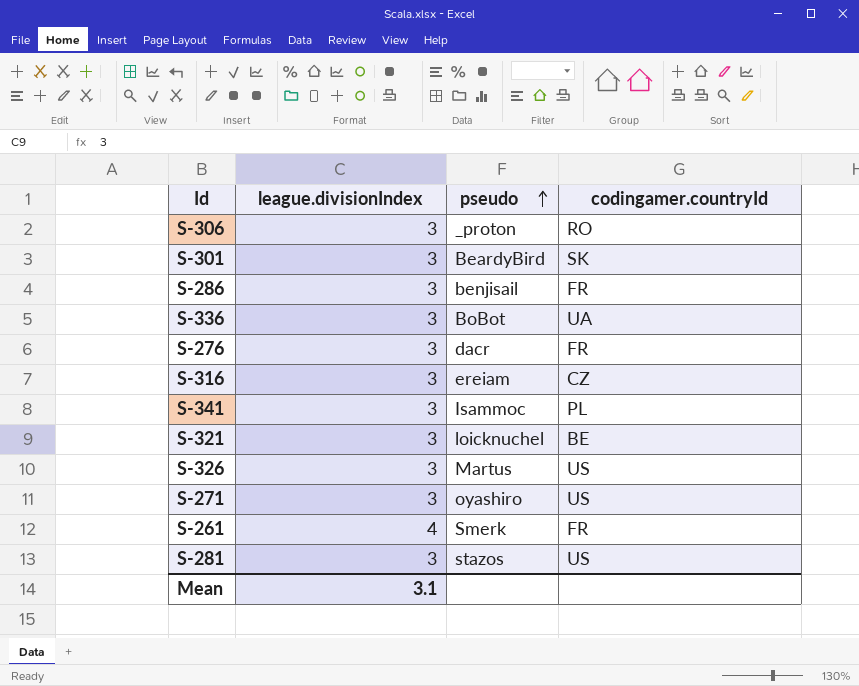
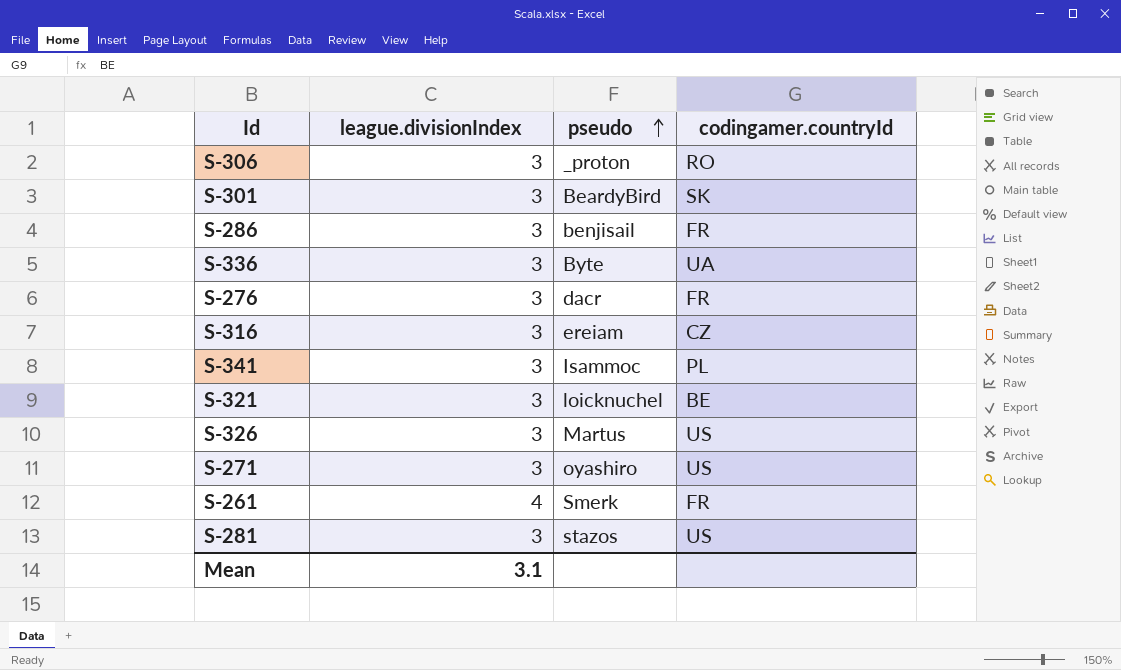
S-336 | pseudo: BoBot -> Byte

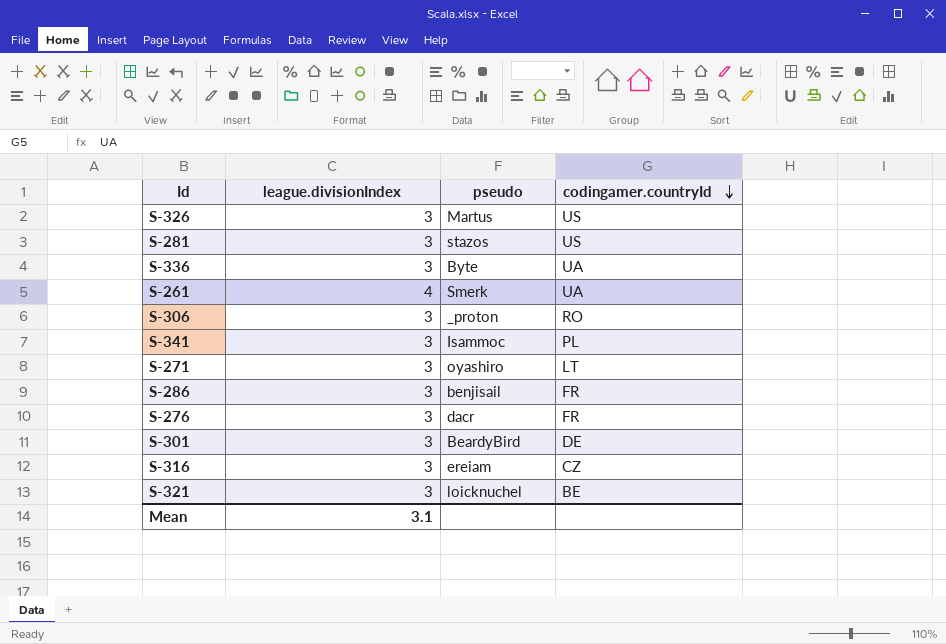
row order: pseudo ascending -> codingamer.countryId descending
S-261 | codingamer.countryId: FR -> UA
S-271 | codingamer.countryId: US -> LT
S-301 | codingamer.countryId: SK -> DE

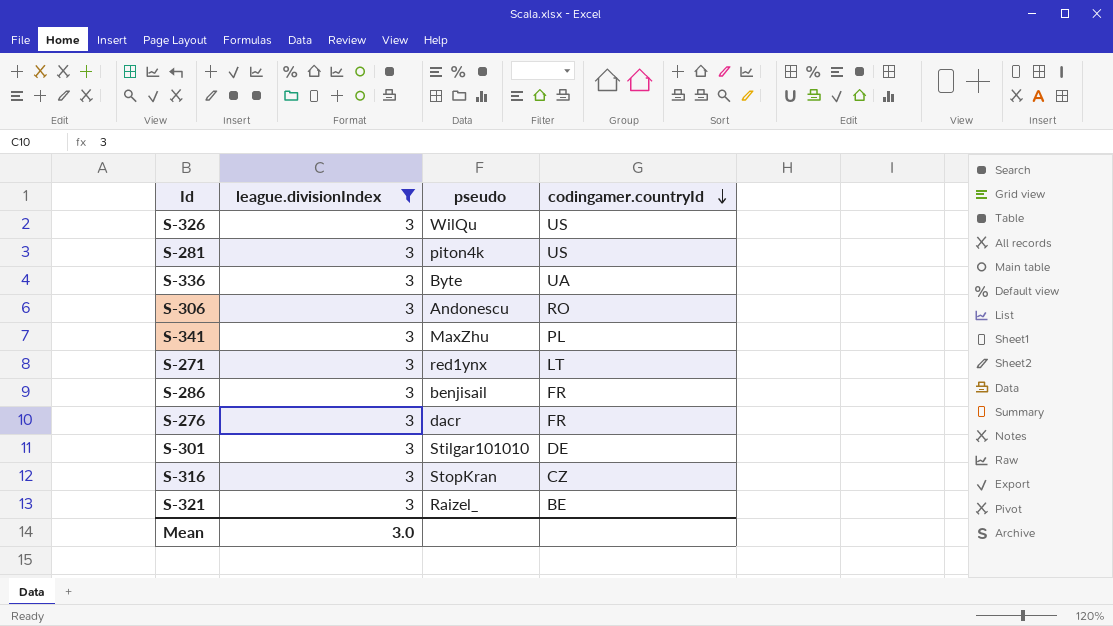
filter: none -> league.divisionIndex = 3
S-326 | pseudo: Martus -> WilQu
S-281 | pseudo: stazos -> piton4k
S-306 | pseudo: _proton -> Andonescu
S-341 | pseudo: Isammoc -> MaxZhu
S-271 | pseudo: oyashiro -> red1ynx
S-301 | pseudo: BeardyBird -> Stilgar101010
S-316 | pseudo: ereiam -> StopKran
S-321 | pseudo: loicknuchel -> Raizel_
Mean | league.divisionIndex: 3.1 -> 3.0

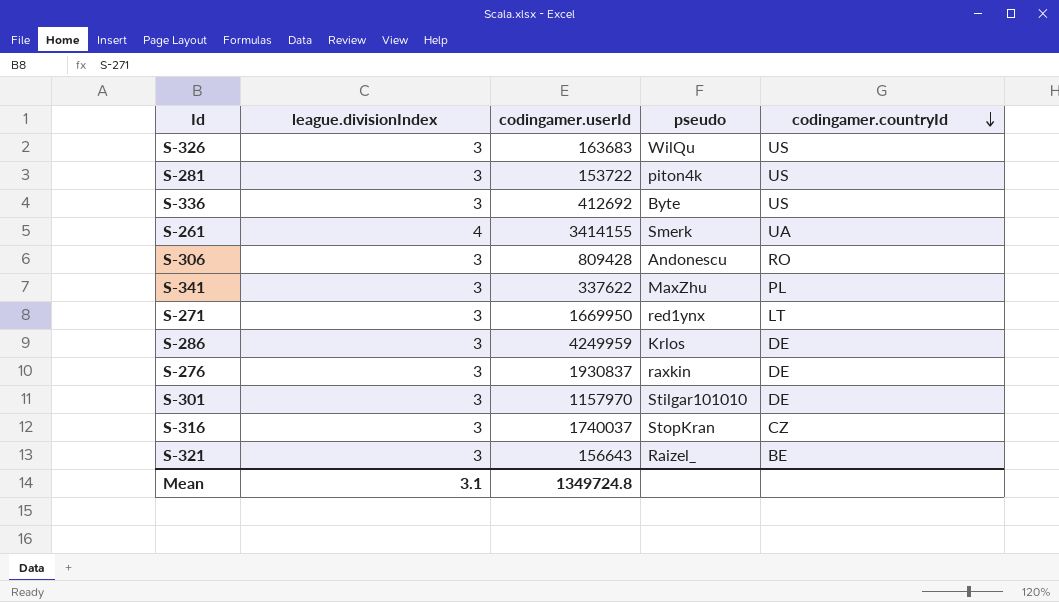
filter: league.divisionIndex = 3 -> none
column codingamer.userId | position: none -> 3
S-336 | codingamer.countryId: UA -> US
S-286 | pseudo: benjisail -> Krlos
S-286 | codingamer.countryId: FR -> DE
S-276 | pseudo: dacr -> raxkin
S-276 | codingamer.countryId: FR -> DE
Mean | league.divisionIndex: 3.0 -> 3.1

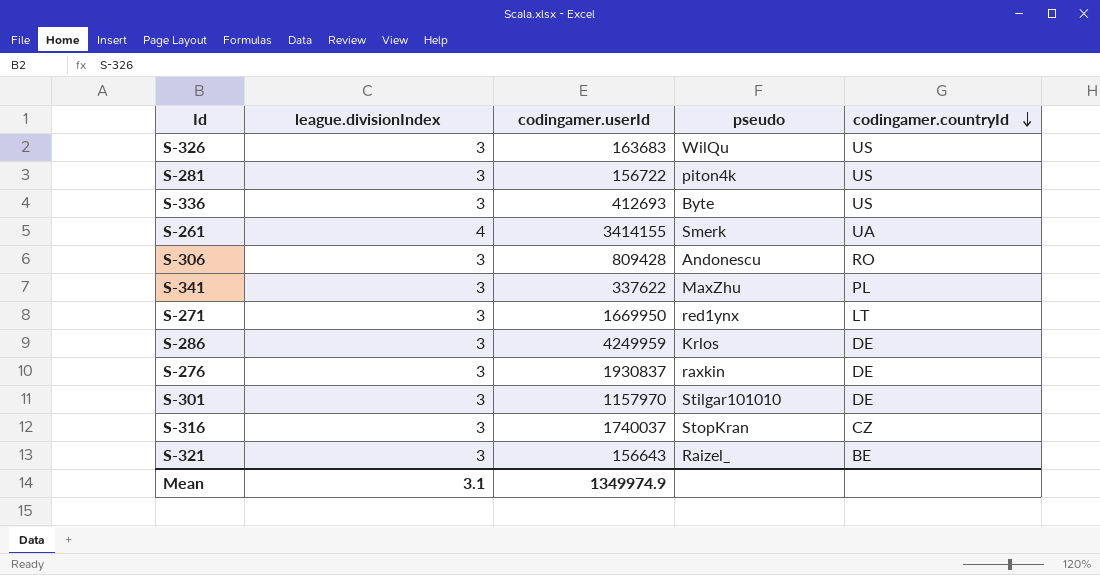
S-281 | codingamer.userId: 153722 -> 156722
S-336 | codingamer.userId: 412692 -> 412693
Mean | codingamer.userId: 1349724.8 -> 1349974.9

